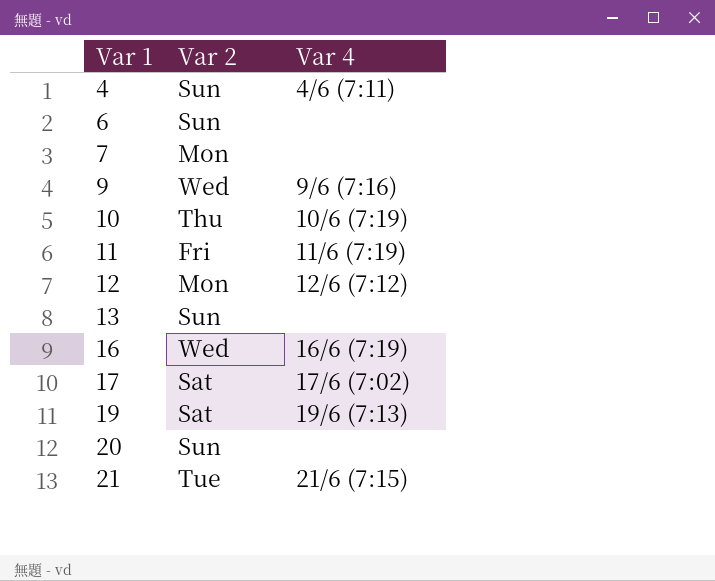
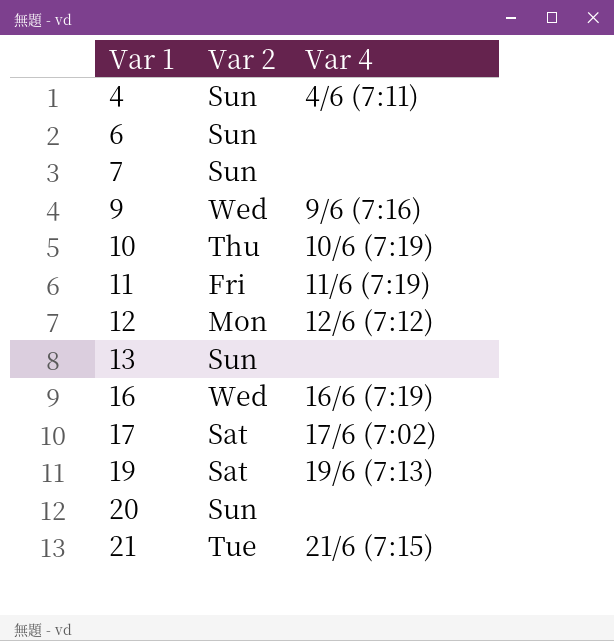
7 | Var 2: Mon -> Sun

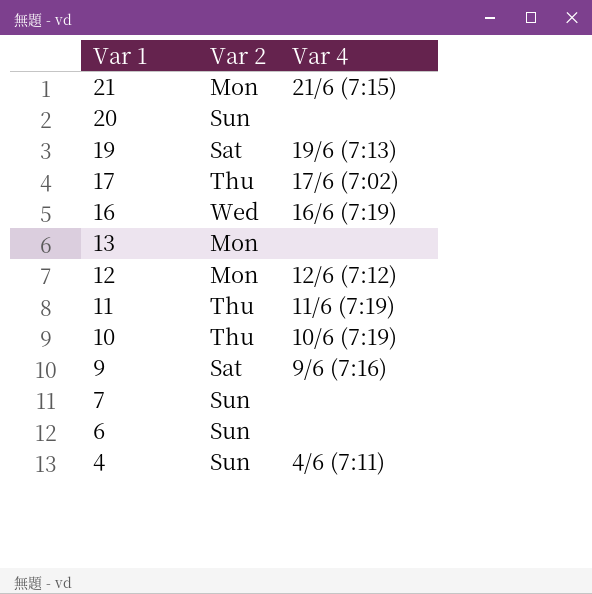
row order: Var 1 ascending -> Var 1 descending
21 | Var 2: Tue -> Mon
17 | Var 2: Sat -> Thu
13 | Var 2: Sun -> Mon
11 | Var 2: Fri -> Thu
9 | Var 2: Wed -> Sat

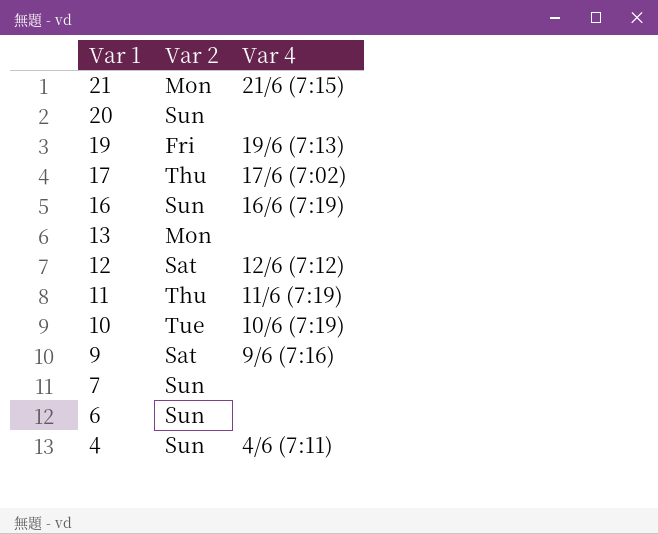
19 | Var 2: Sat -> Fri
16 | Var 2: Wed -> Sun
12 | Var 2: Mon -> Sat
10 | Var 2: Thu -> Tue

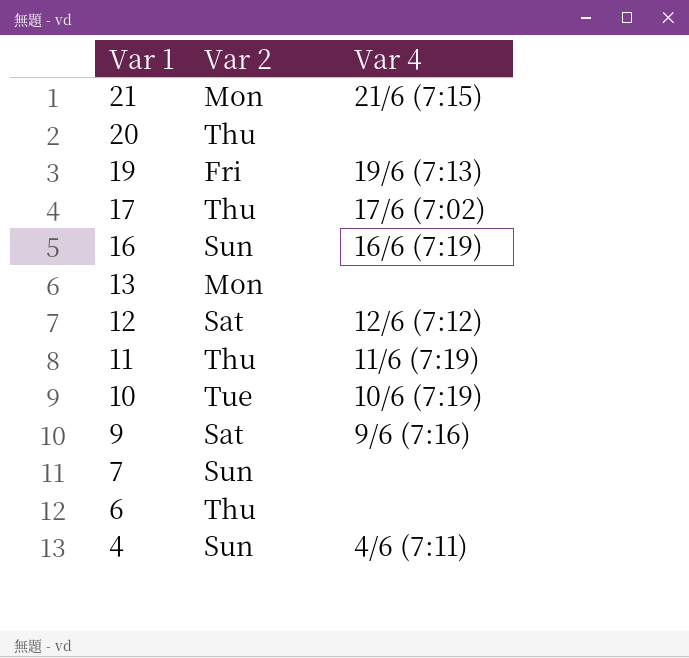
20 | Var 2: Sun -> Thu
6 | Var 2: Sun -> Thu

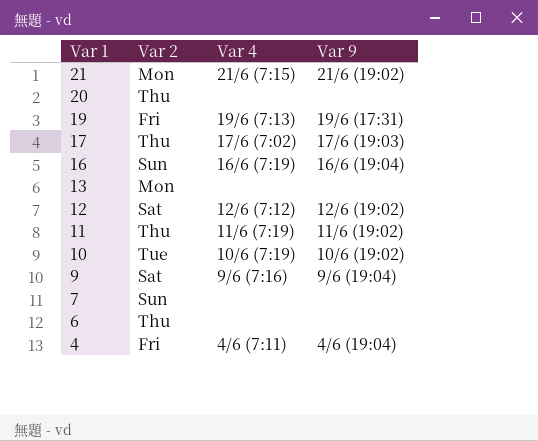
column Var 9 | position: none -> 4
4 | Var 2: Sun -> Fri

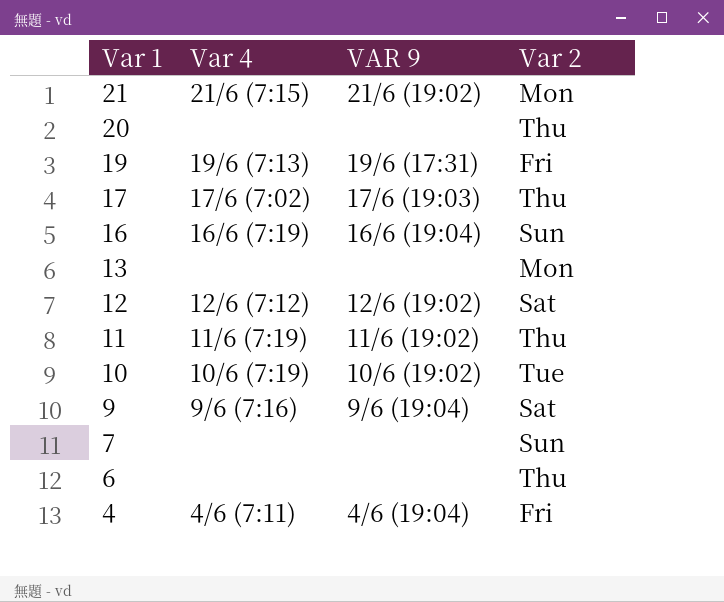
column name: Var 9 -> VAR 9
column Var 2 | position: 2 -> 4

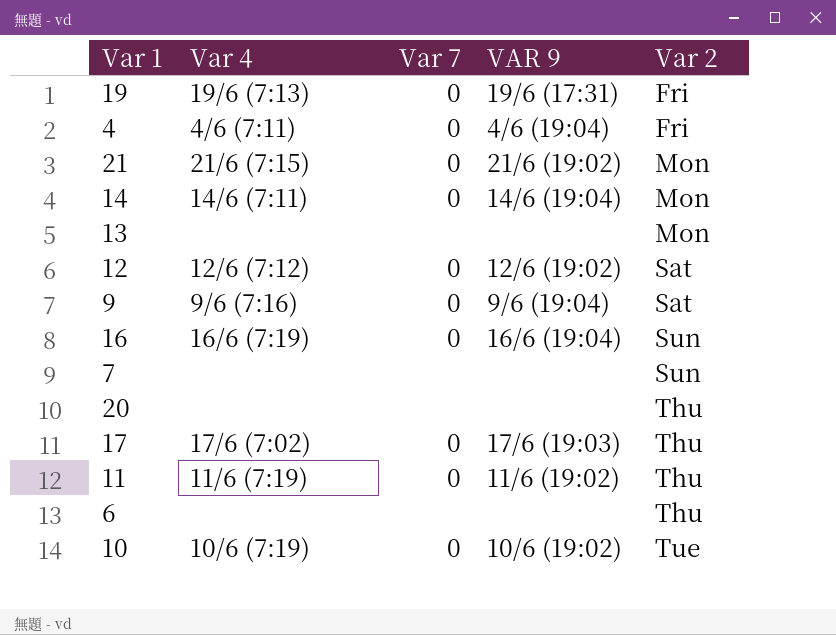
row order: Var 1 descending -> Var 2 ascending
column Var 7 | position: none -> 3
row 14: none -> 14/6 (7:11) | 0 | 14/6 (19:04) | Mon

